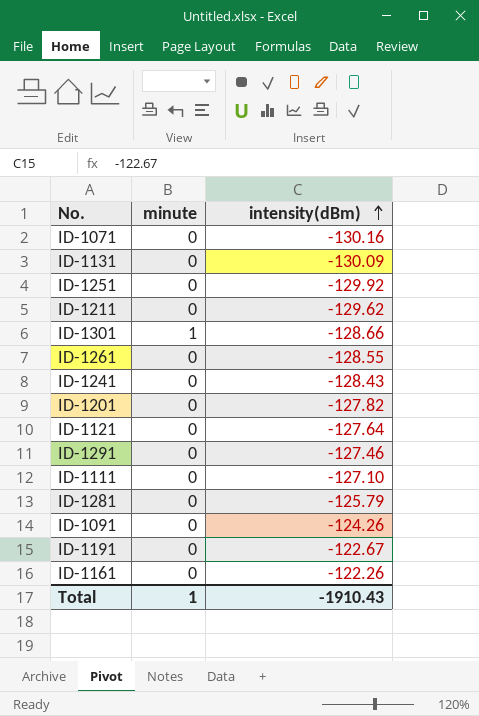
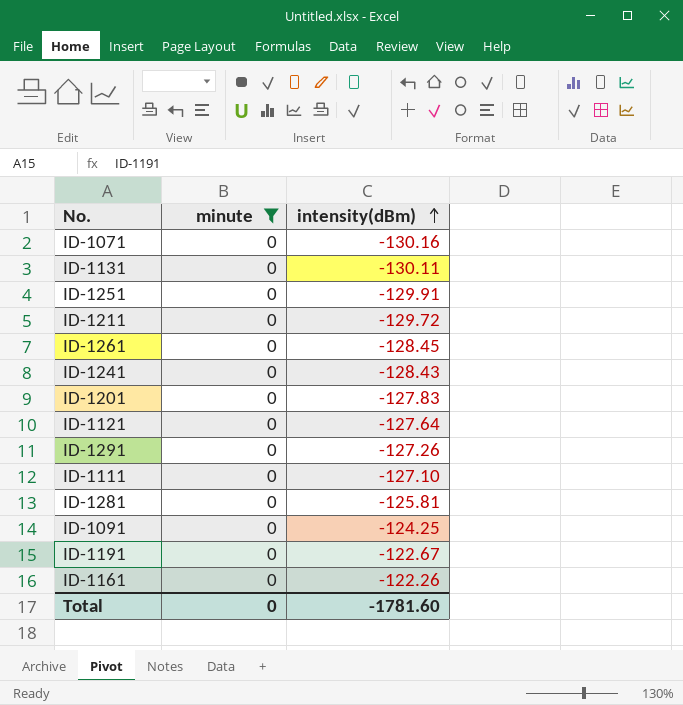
filter: none -> minute = 0
ID-1131 | intensity(dBm): -130.09 -> -130.11
ID-1251 | intensity(dBm): -129.92 -> -129.91
ID-1211 | intensity(dBm): -129.62 -> -129.72
ID-1261 | intensity(dBm): -128.55 -> -128.45
ID-1201 | intensity(dBm): -127.82 -> -127.83
ID-1291 | intensity(dBm): -127.46 -> -127.26
ID-1281 | intensity(dBm): -125.79 -> -125.81
ID-1091 | intensity(dBm): -124.26 -> -124.25
Total | minute: 1 -> 0
Total | intensity(dBm): -1910.43 -> -1781.60

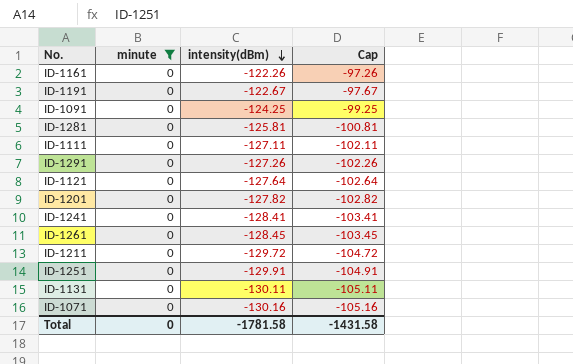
row order: intensity(dBm) ascending -> intensity(dBm) descending
column Cap | formula: none -> [intensity(dBm)] + 25
ID-1111 | intensity(dBm): -127.10 -> -127.11
ID-1201 | intensity(dBm): -127.83 -> -127.82
ID-1241 | intensity(dBm): -128.43 -> -128.41
Total | intensity(dBm): -1781.60 -> -1781.58

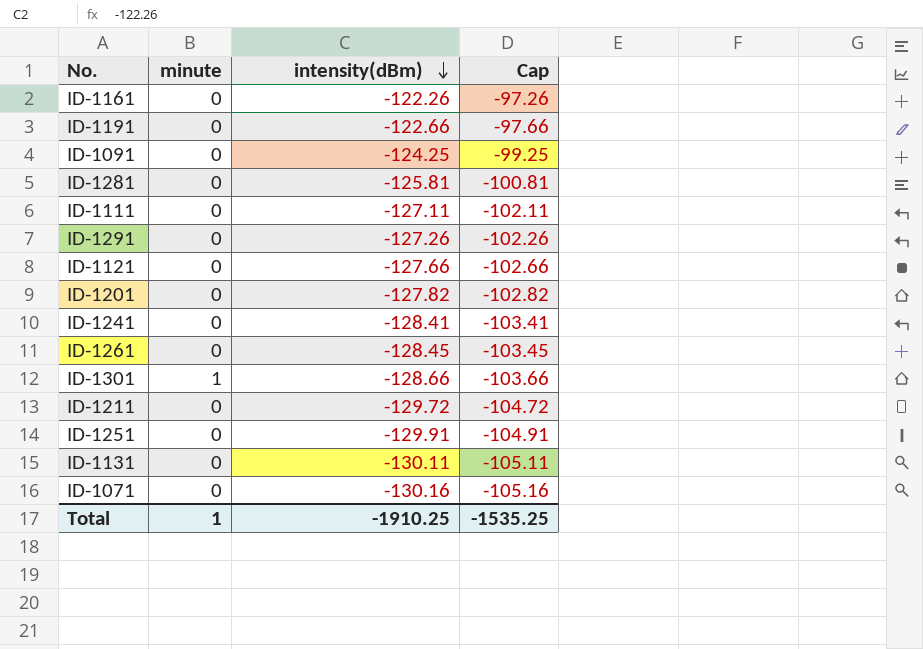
filter: minute = 0 -> none
ID-1191 | intensity(dBm): -122.67 -> -122.66
ID-1191 | Cap: -97.67 -> -97.66
ID-1121 | intensity(dBm): -127.64 -> -127.66
ID-1121 | Cap: -102.64 -> -102.66
Total | minute: 0 -> 1
Total | intensity(dBm): -1781.58 -> -1910.25
Total | Cap: -1431.58 -> -1535.25

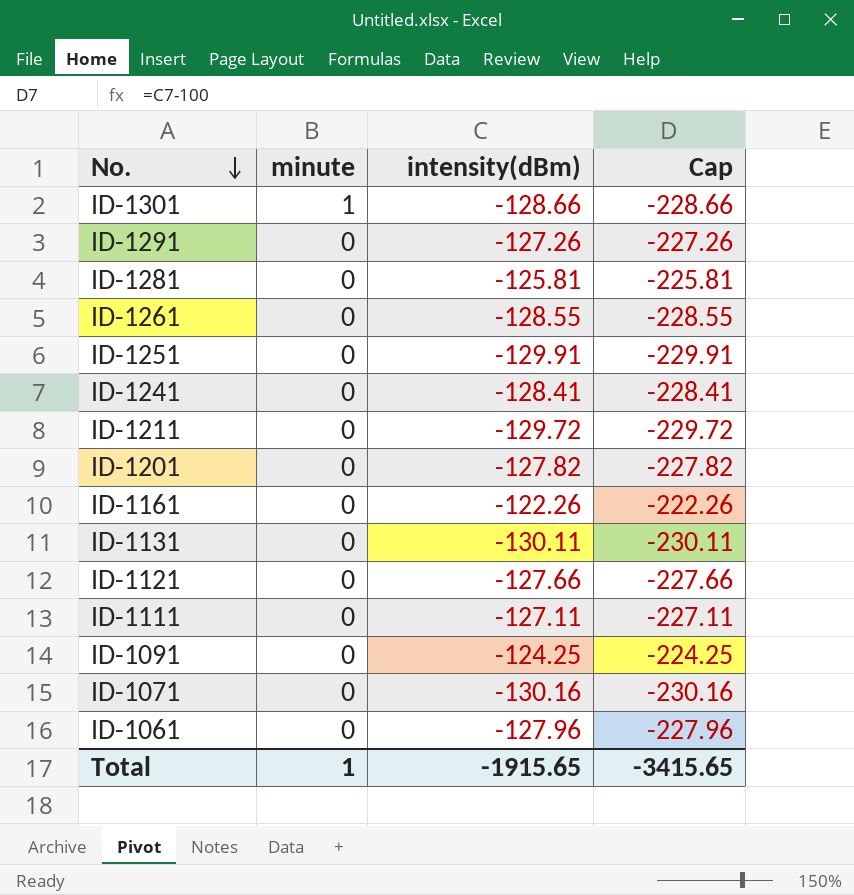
row order: intensity(dBm) descending -> No. descending
column Cap | formula: [intensity(dBm)] + 25 -> [intensity(dBm)] - 100
row ID-1191: 0 | -122.66 | -97.66 -> none
ID-1261 | intensity(dBm): -128.45 -> -128.55
row ID-1061: none -> 0 | -127.96 | -227.96
Total | intensity(dBm): -1910.25 -> -1915.65
Total | Cap: -1535.25 -> -3415.65

